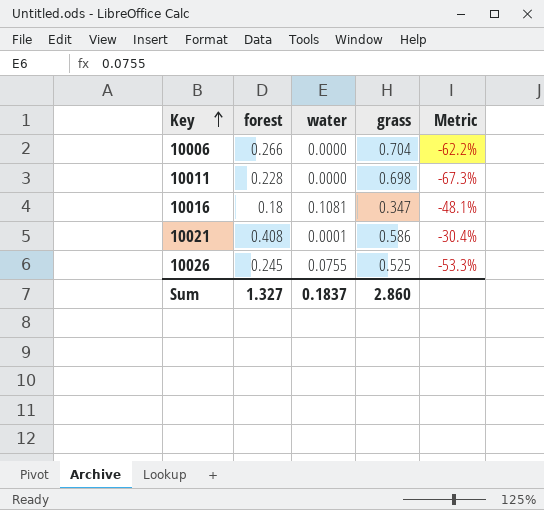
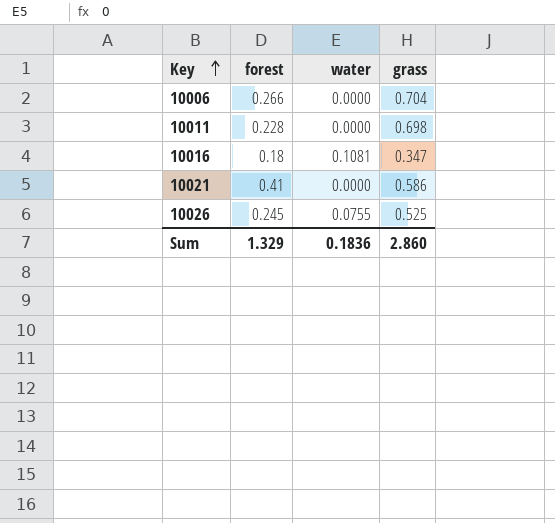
column Metric | formula: ([forest] - [grass]) / [grass] -> none
10021 | forest: 0.408 -> 0.41
10021 | water: 0.0001 -> 0.0000
Sum | forest: 1.327 -> 1.329
Sum | water: 0.1837 -> 0.1836

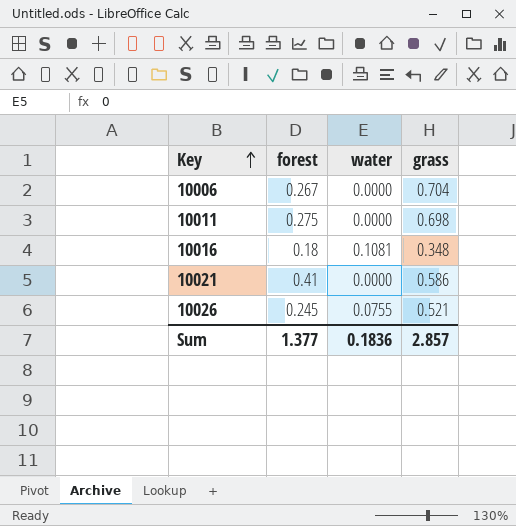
10006 | forest: 0.266 -> 0.267
10011 | forest: 0.228 -> 0.275
10016 | grass: 0.347 -> 0.348
10026 | grass: 0.525 -> 0.521
Sum | forest: 1.329 -> 1.377
Sum | grass: 2.860 -> 2.857

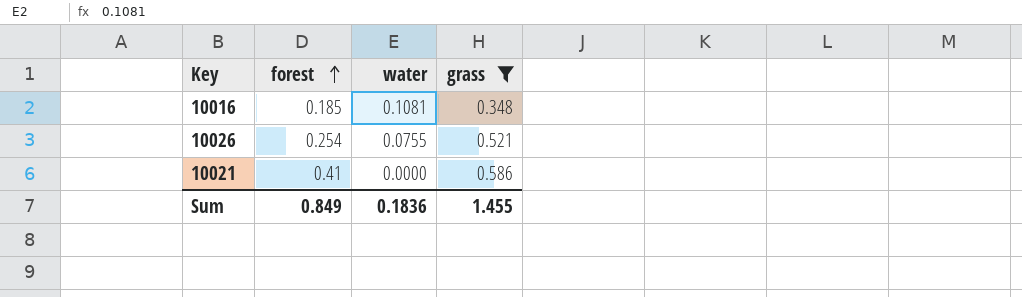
filter: none -> grass <= 0.586
row order: Key ascending -> forest ascending
10016 | forest: 0.18 -> 0.185
10026 | forest: 0.245 -> 0.254
Sum | forest: 1.377 -> 0.849
Sum | grass: 2.857 -> 1.455

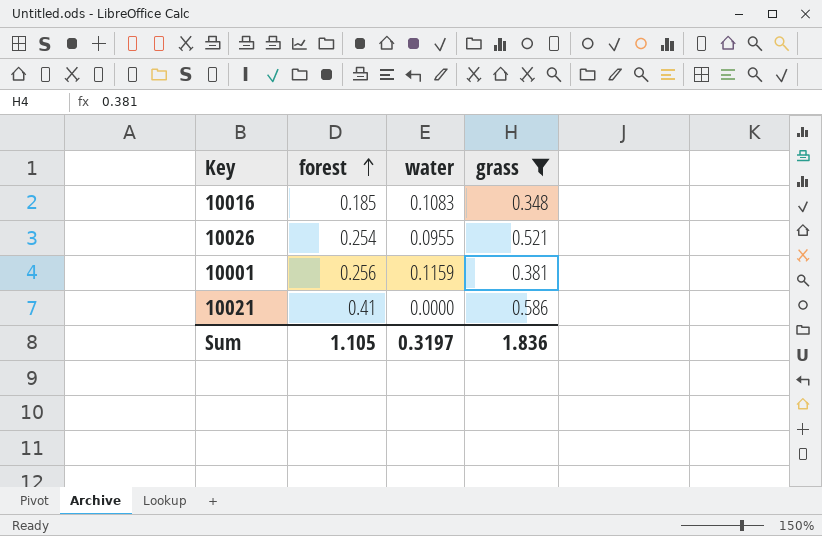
10016 | water: 0.1081 -> 0.1083
10026 | water: 0.0755 -> 0.0955
row 10001: none -> 0.256 | 0.1159 | 0.381
Sum | forest: 0.849 -> 1.105
Sum | water: 0.1836 -> 0.3197
Sum | grass: 1.455 -> 1.836

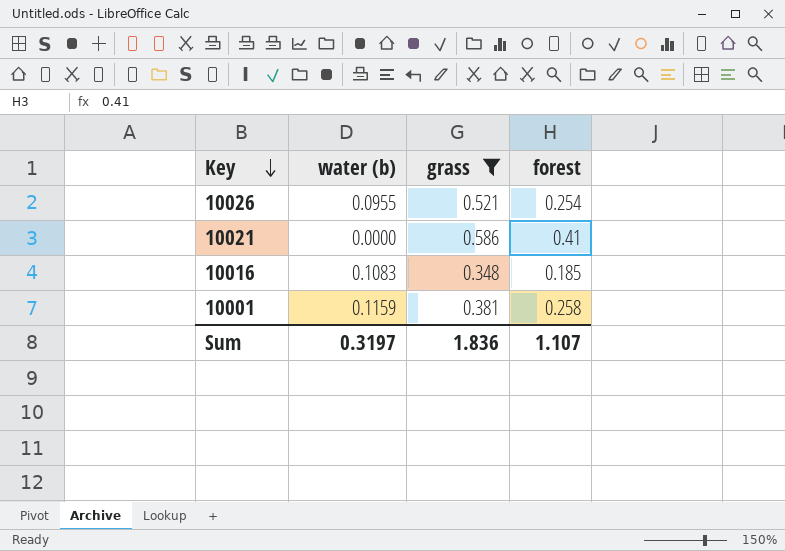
row order: forest ascending -> Key descending
column name: water -> water (b)
column forest | position: 2 -> 4
10001 | forest: 0.256 -> 0.258
Sum | forest: 1.105 -> 1.107

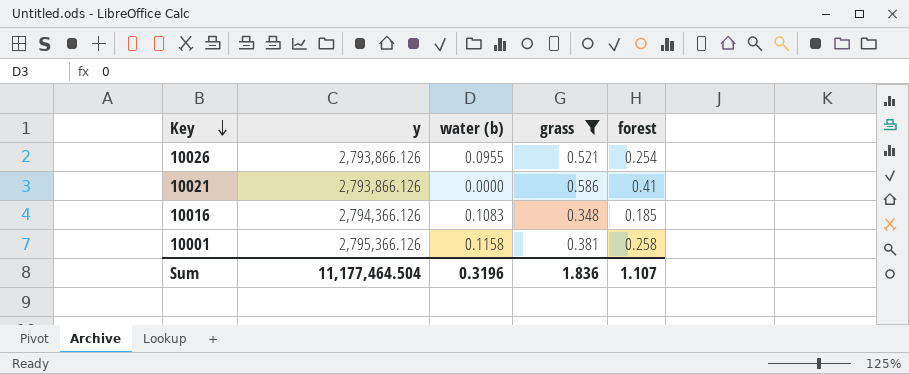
column y | position: none -> 2
10001 | water (b): 0.1159 -> 0.1158
Sum | water (b): 0.3197 -> 0.3196

